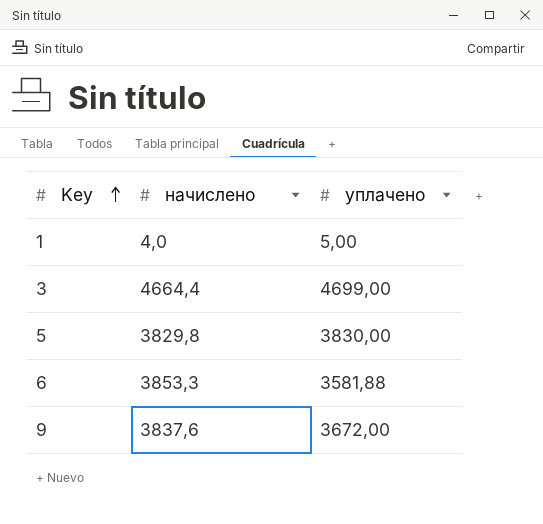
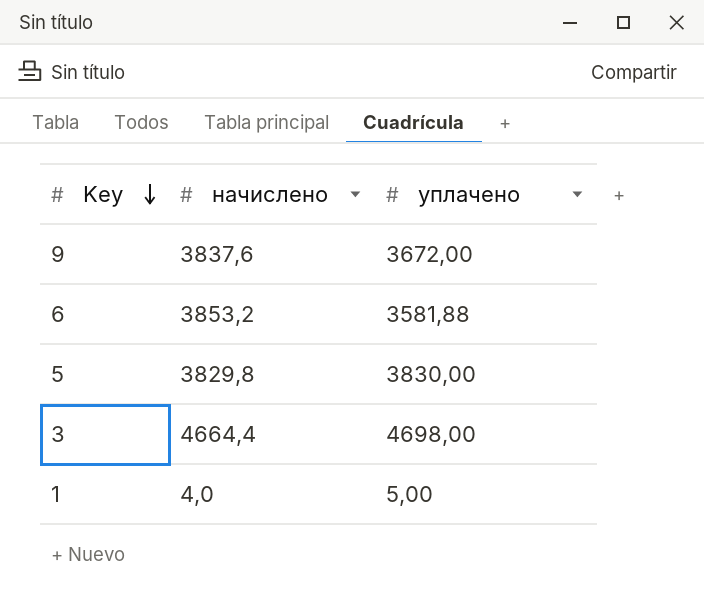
row order: Key ascending -> Key descending
6 | начислено: 3853,3 -> 3853,2
3 | уплачено: 4699,00 -> 4698,00

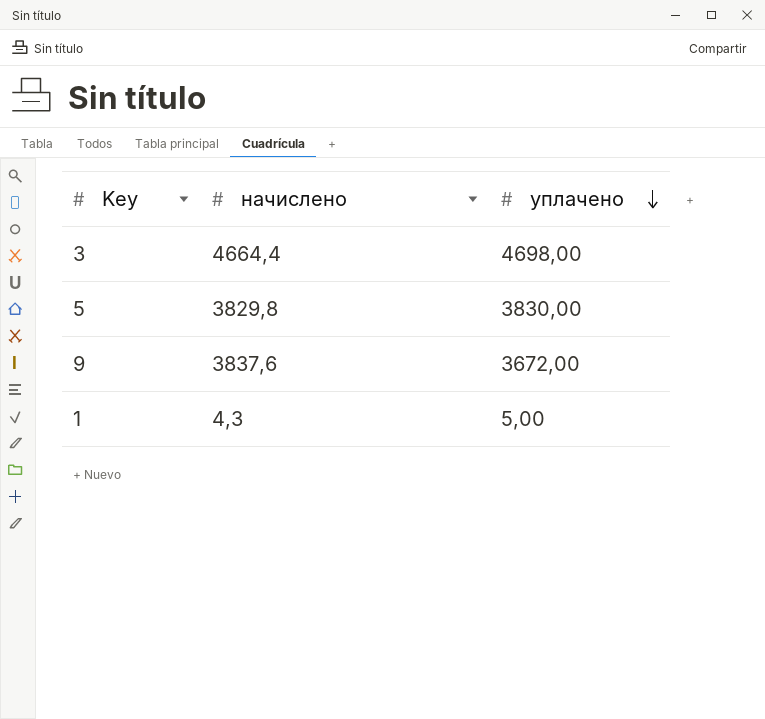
row order: Key descending -> уплачено descending
row 6: 3853,2 | 3581,88 -> none
1 | начислено: 4,0 -> 4,3

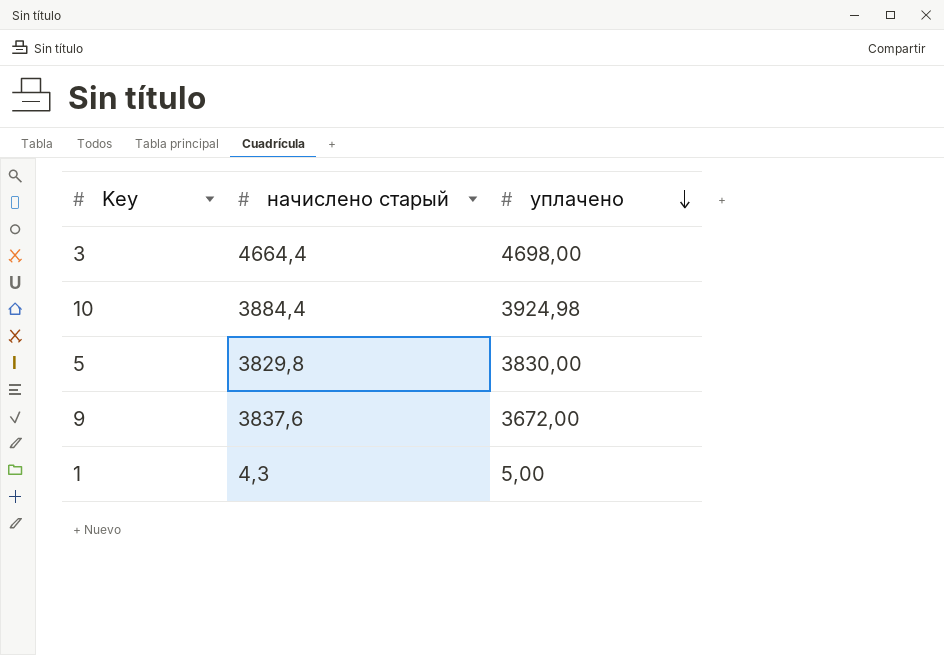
column name: начислено -> начислено старый
row 10: none -> 3884,4 | 3924,98

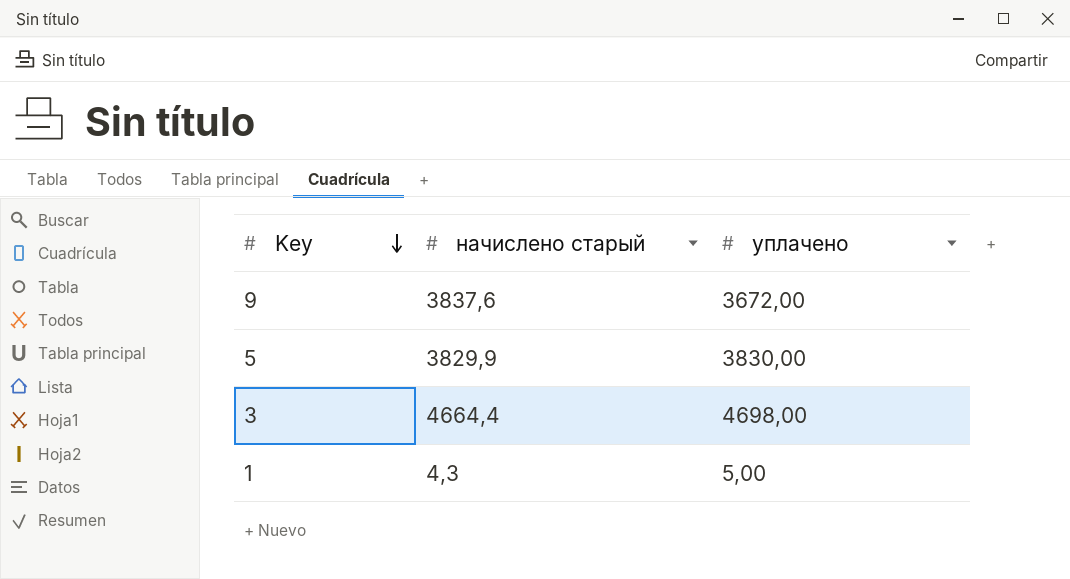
row order: уплачено descending -> Key descending
row 10: 3884,4 | 3924,98 -> none
5 | начислено старый: 3829,8 -> 3829,9

